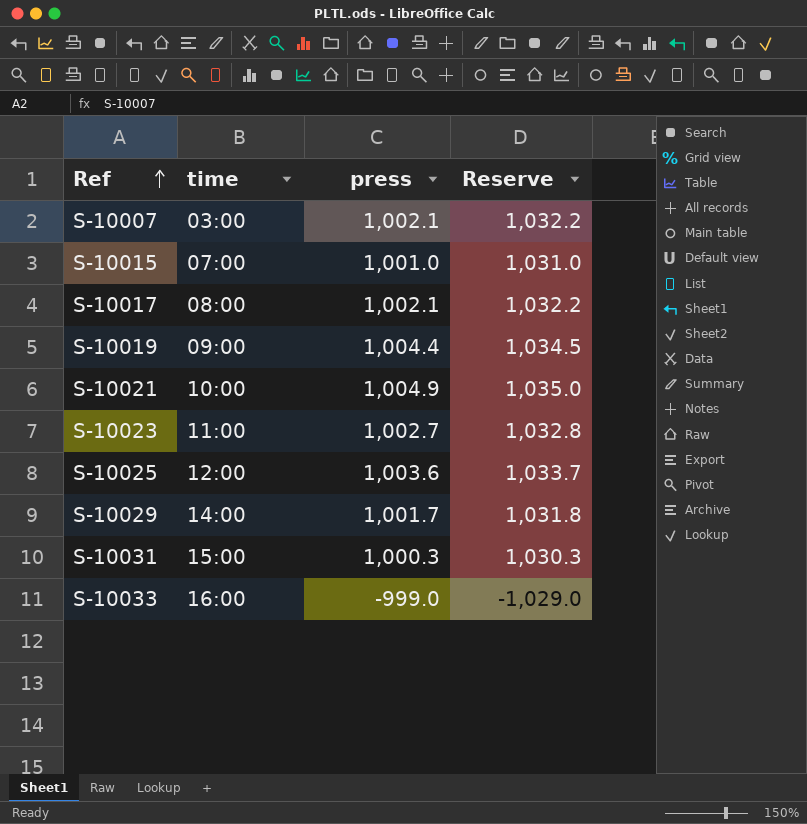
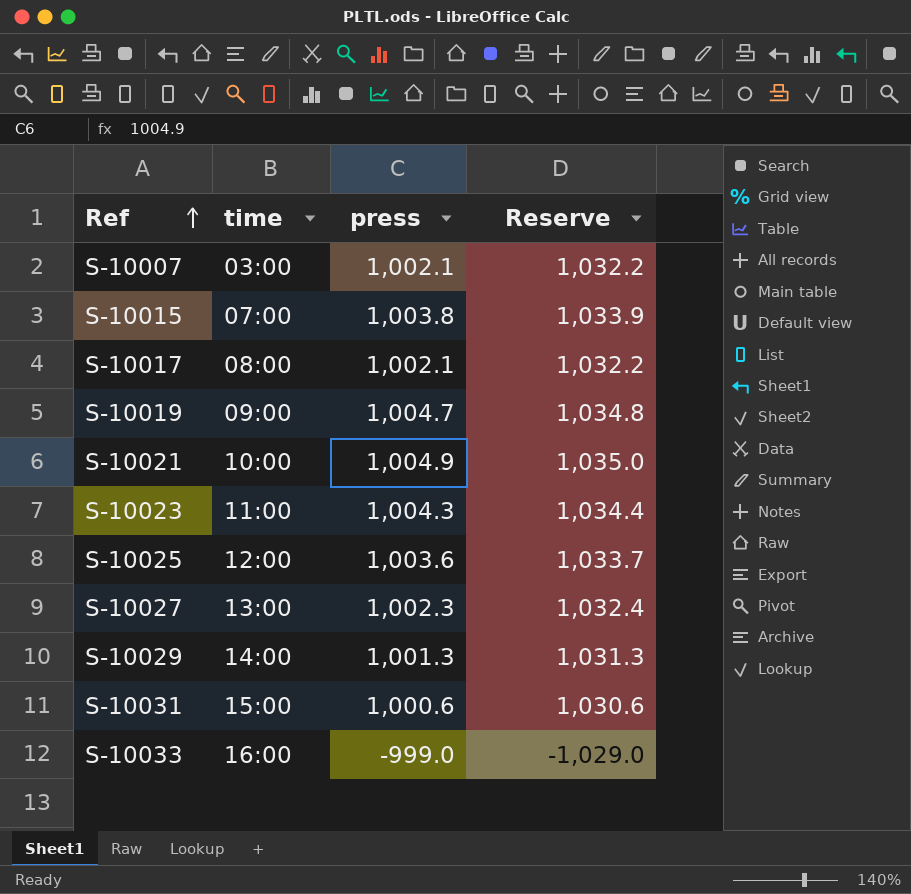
S-10015 | press: 1,001.0 -> 1,003.8
S-10015 | Reserve: 1,031.0 -> 1,033.9
S-10019 | press: 1,004.4 -> 1,004.7
S-10019 | Reserve: 1,034.5 -> 1,034.8
S-10023 | press: 1,002.7 -> 1,004.3
S-10023 | Reserve: 1,032.8 -> 1,034.4
row S-10027: none -> 13:00 | 1,002.3 | 1,032.4
S-10029 | press: 1,001.7 -> 1,001.3
S-10029 | Reserve: 1,031.8 -> 1,031.3
S-10031 | press: 1,000.3 -> 1,000.6
S-10031 | Reserve: 1,030.3 -> 1,030.6

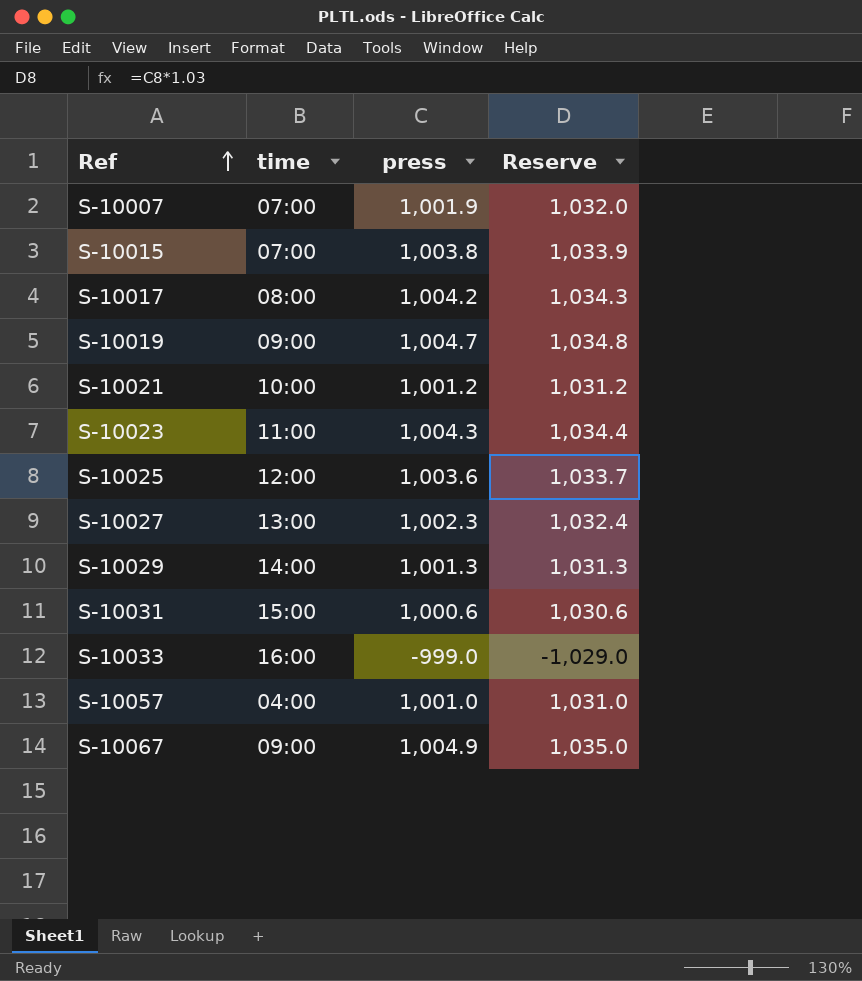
S-10007 | time: 03:00 -> 07:00
S-10007 | press: 1,002.1 -> 1,001.9
S-10007 | Reserve: 1,032.2 -> 1,032.0
S-10017 | press: 1,002.1 -> 1,004.2
S-10017 | Reserve: 1,032.2 -> 1,034.3
S-10021 | press: 1,004.9 -> 1,001.2
S-10021 | Reserve: 1,035.0 -> 1,031.2
row S-10057: none -> 04:00 | 1,001.0 | 1,031.0
row S-10067: none -> 09:00 | 1,004.9 | 1,035.0

